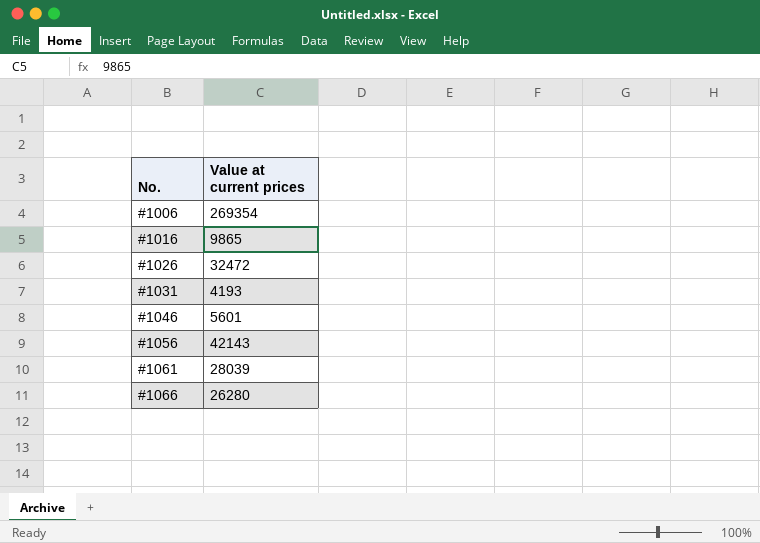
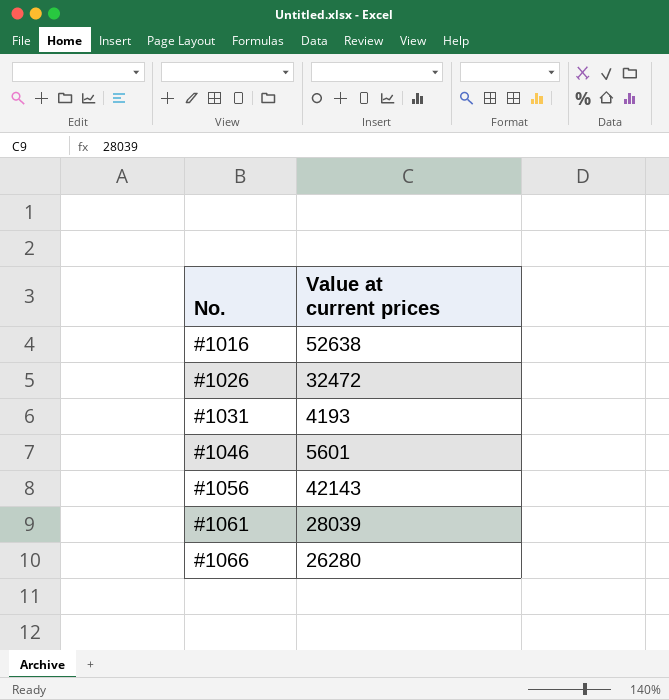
row #1006: 269354 -> none
#1016 | Value at current prices: 9865 -> 52638

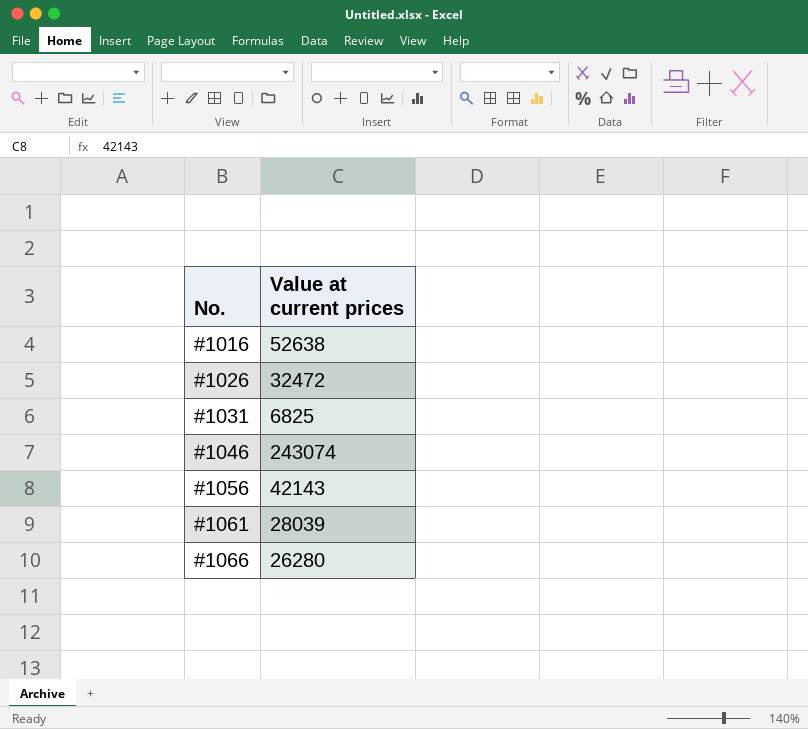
#1031 | Value at current prices: 4193 -> 6825
#1046 | Value at current prices: 5601 -> 243074

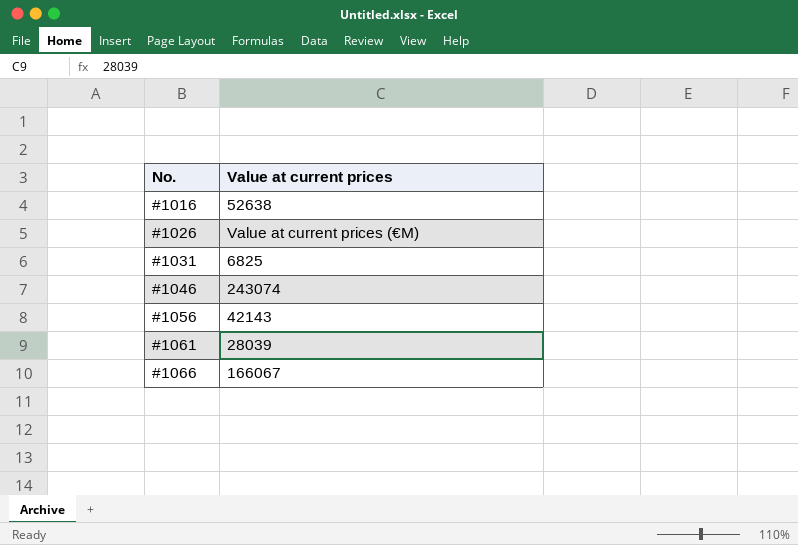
#1026 | Value at current prices: 32472 -> Value at current prices (€M)
#1066 | Value at current prices: 26280 -> 166067

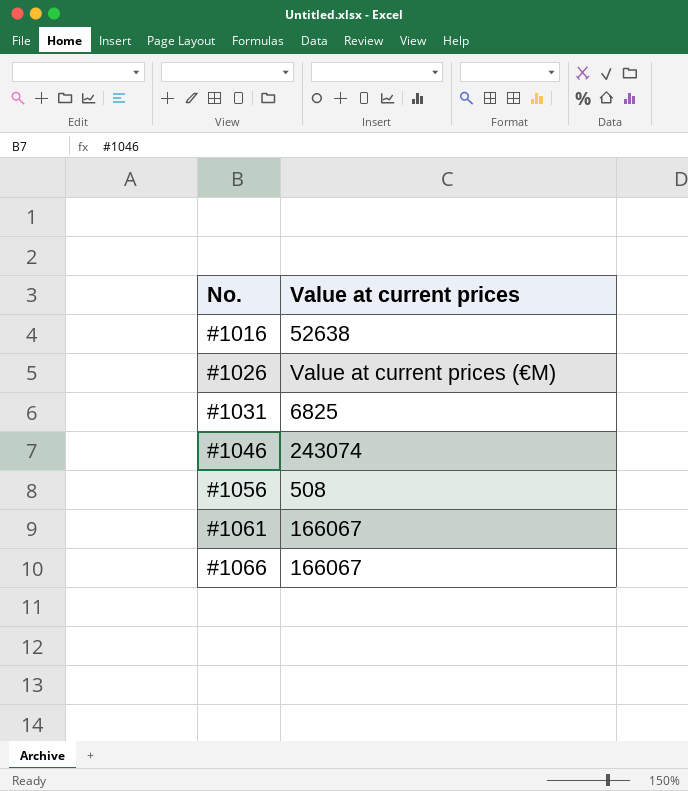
#1056 | Value at current prices: 42143 -> 508
#1061 | Value at current prices: 28039 -> 166067

